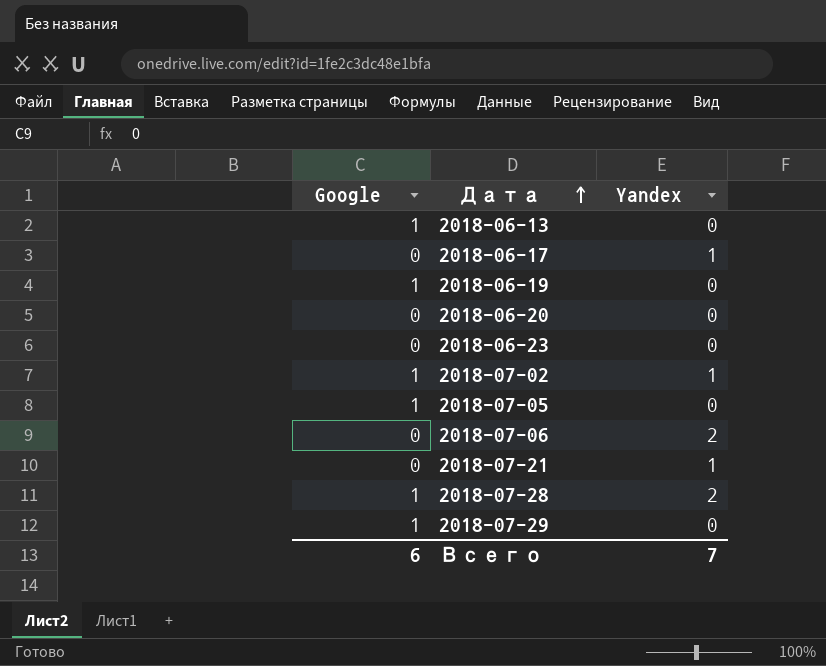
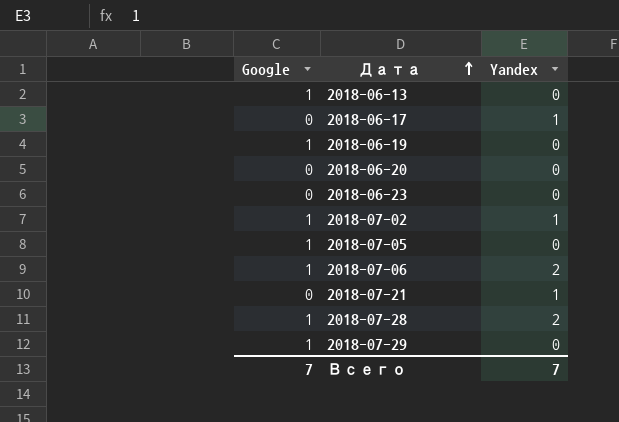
2018-07-06 | Google: 0 -> 1
Всего | Google: 6 -> 7

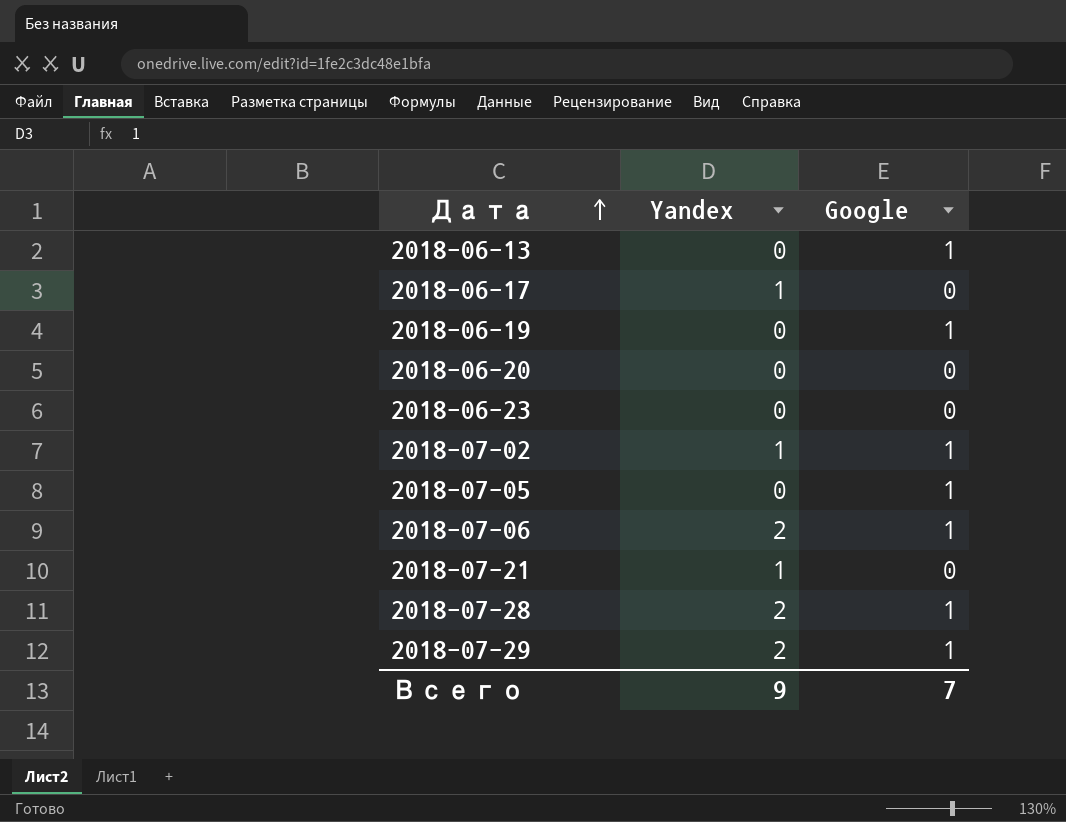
column Google | position: 1 -> 3
2018-07-29 | Yandex: 0 -> 2
Всего | Yandex: 7 -> 9

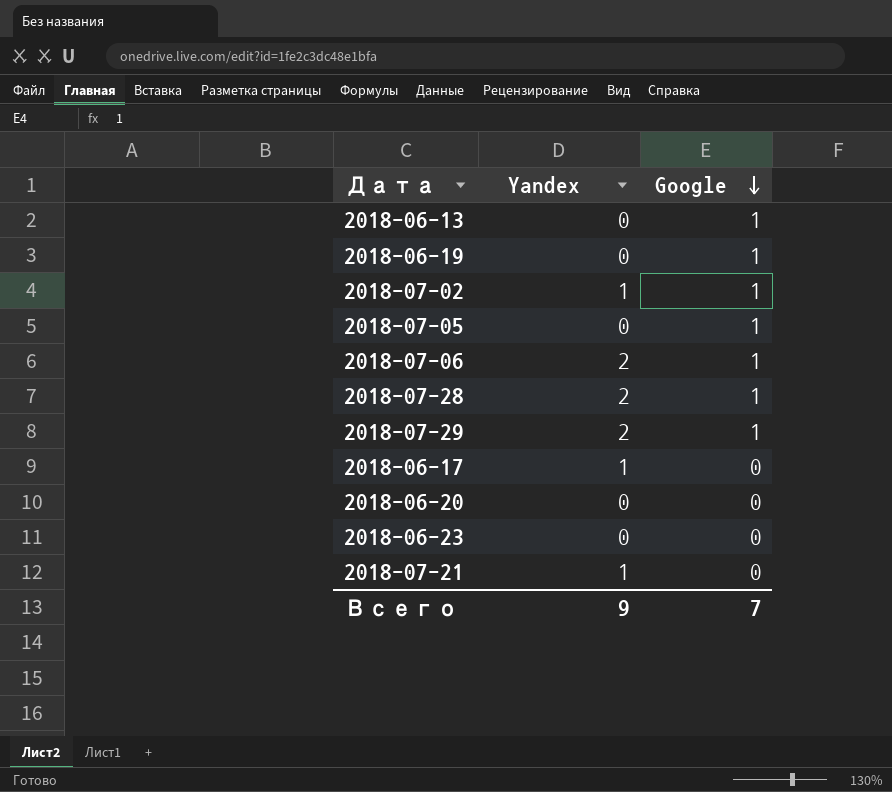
row order: Дата ascending -> Google descending

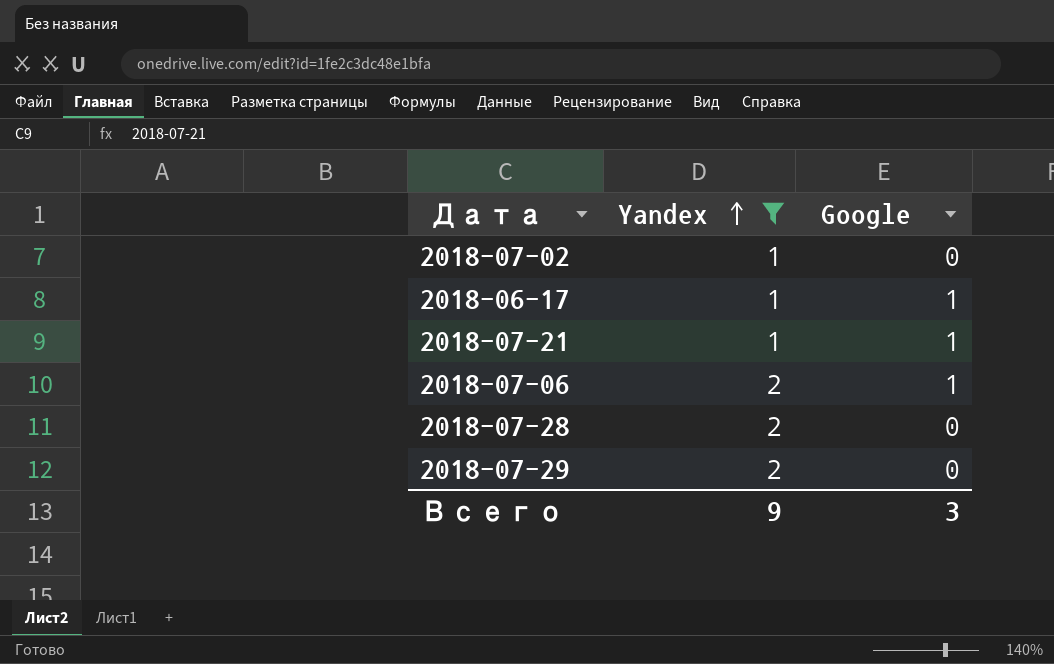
filter: none -> Yandex != 0
row order: Google descending -> Yandex ascending
2018-07-02 | Google: 1 -> 0
2018-06-17 | Google: 0 -> 1
2018-07-21 | Google: 0 -> 1
2018-07-28 | Google: 1 -> 0
2018-07-29 | Google: 1 -> 0
Всего | Google: 7 -> 3

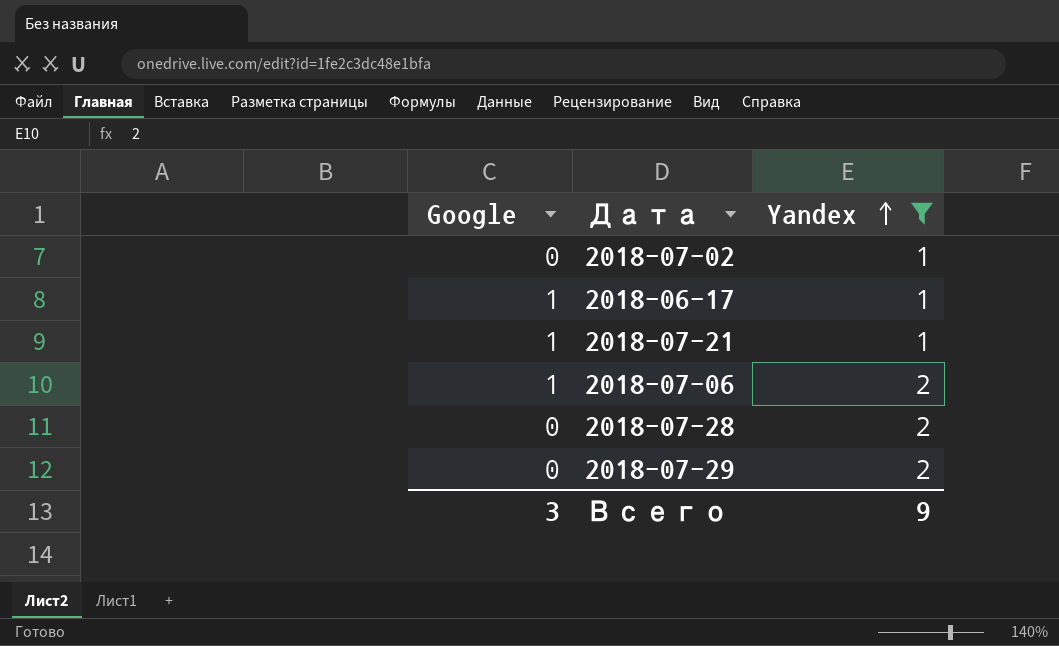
column Google | position: 3 -> 1

